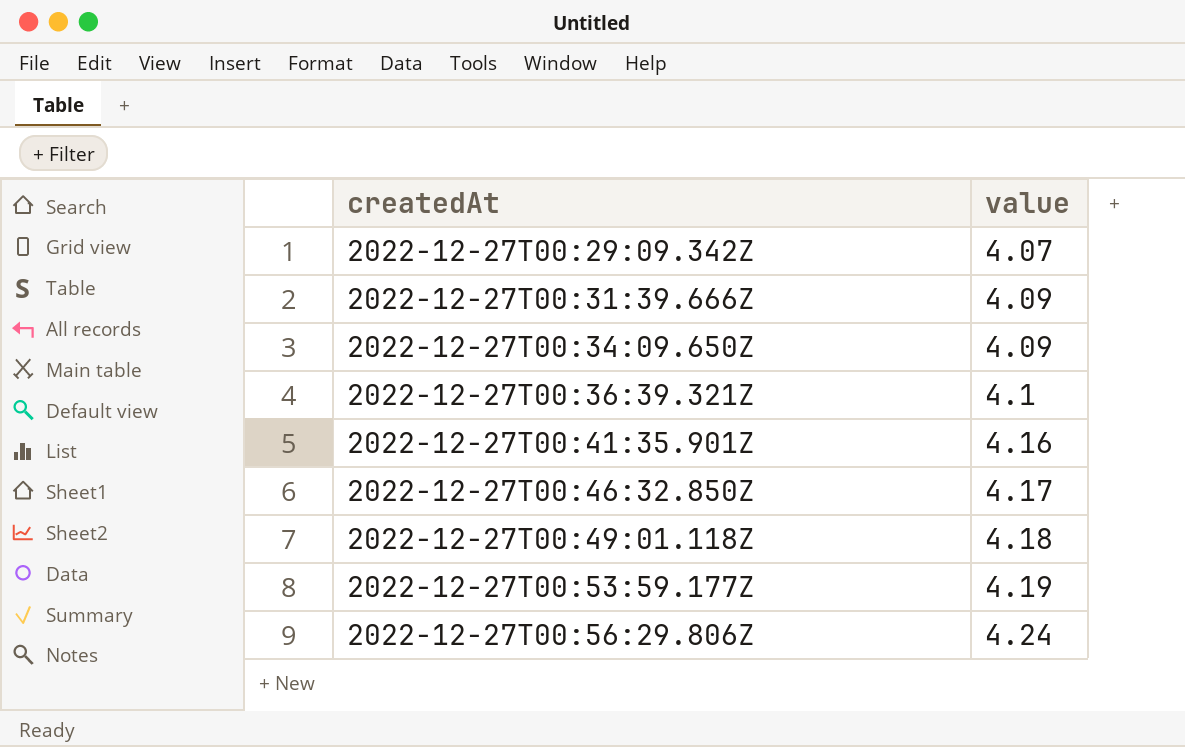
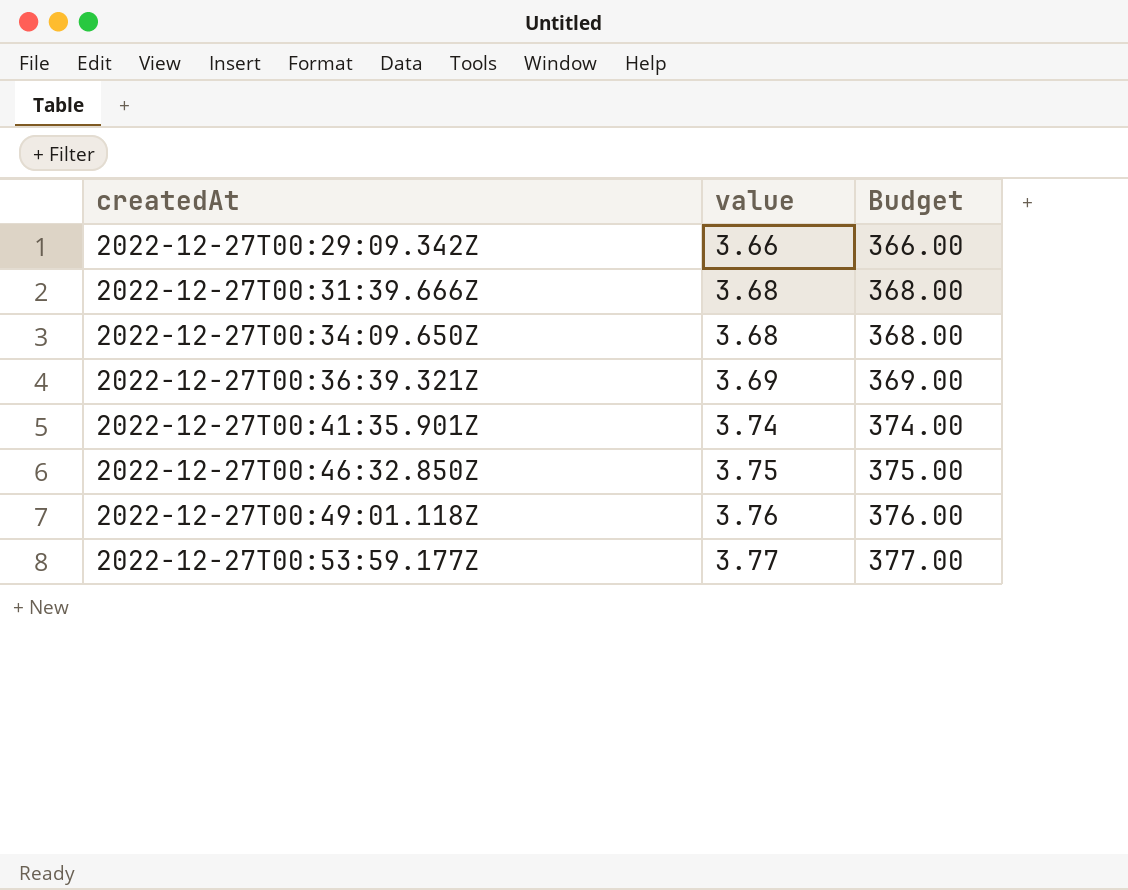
column Budget | formula: none -> [value] * 100
row 2022-12-27T00:56:29.806Z: 4.24 -> none
2022-12-27T00:29:09.342Z | value: 4.07 -> 3.66
2022-12-27T00:31:39.666Z | value: 4.09 -> 3.68
2022-12-27T00:34:09.650Z | value: 4.09 -> 3.68
2022-12-27T00:36:39.321Z | value: 4.1 -> 3.69
2022-12-27T00:41:35.901Z | value: 4.16 -> 3.74
2022-12-27T00:46:32.850Z | value: 4.17 -> 3.75
2022-12-27T00:49:01.118Z | value: 4.18 -> 3.76
2022-12-27T00:53:59.177Z | value: 4.19 -> 3.77

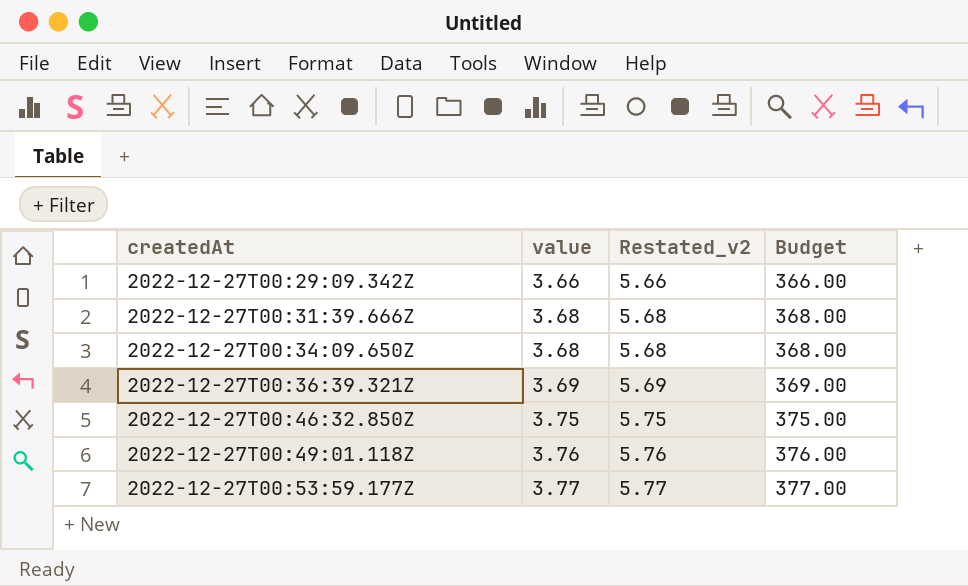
column Restated_v2 | formula: none -> [value] + 2
row 2022-12-27T00:41:35.901Z: 3.74 | 374.00 -> none

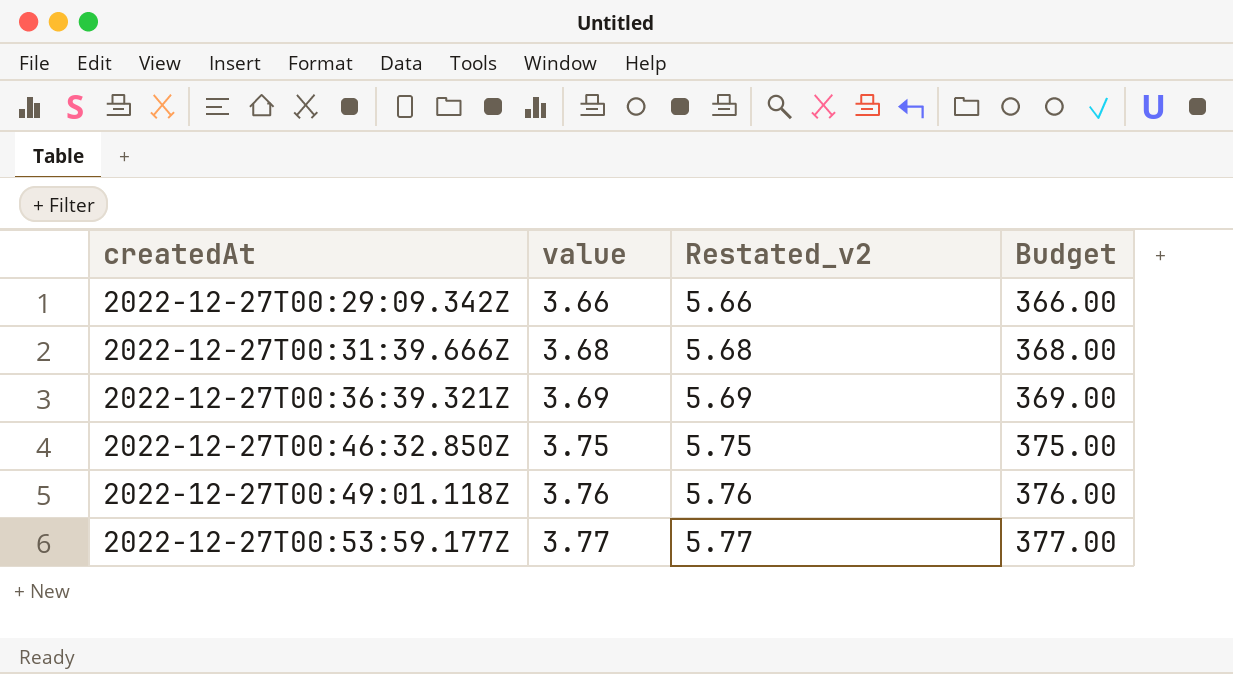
row 2022-12-27T00:34:09.650Z: 3.68 | 5.68 | 368.00 -> none

